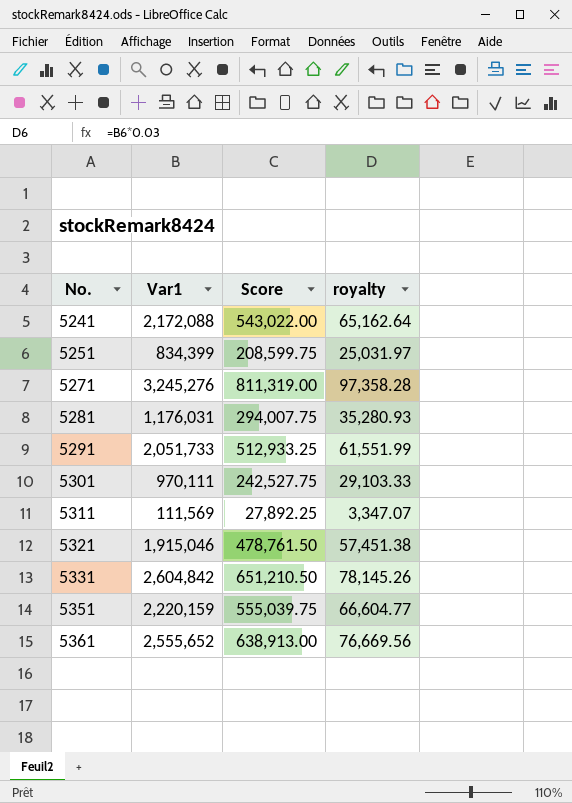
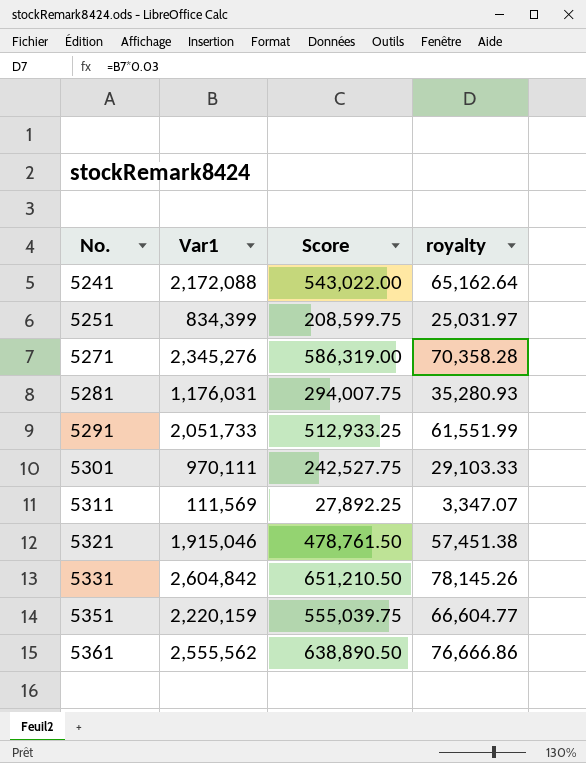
5271 | Var1: 3,245,276 -> 2,345,276
5271 | Score: 811,319.00 -> 586,319.00
5271 | royalty: 97,358.28 -> 70,358.28
5361 | Var1: 2,555,652 -> 2,555,562
5361 | Score: 638,913.00 -> 638,890.50
5361 | royalty: 76,669.56 -> 76,666.86

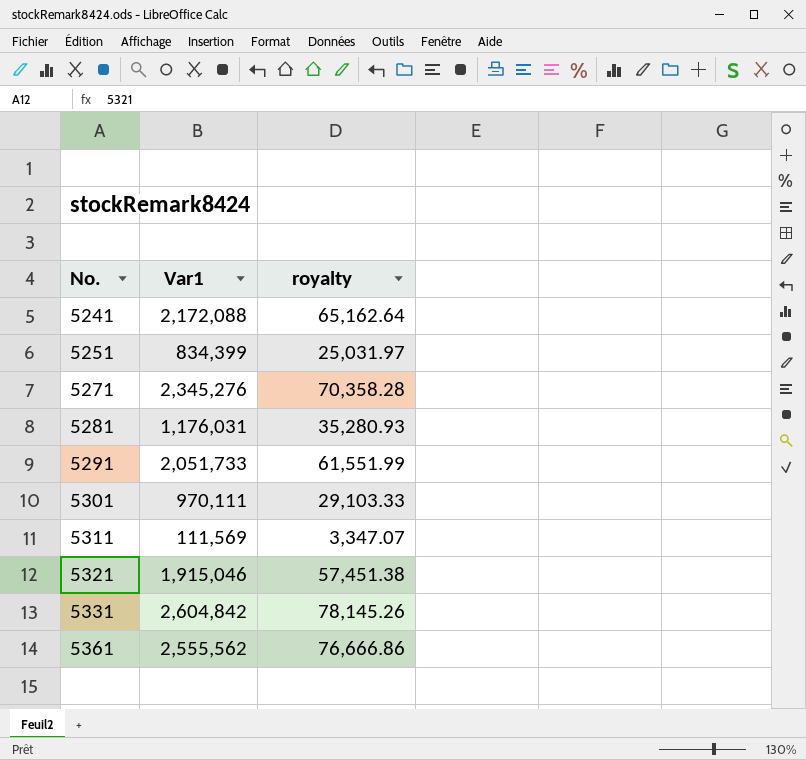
column Score | formula: [Var1] * 0.25 -> none
row 5351: 2,220,159 | 555,039.75 | 66,604.77 -> none

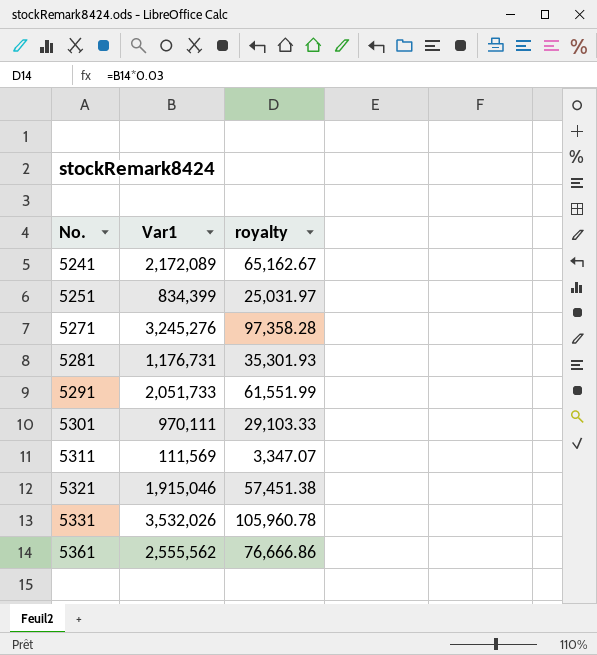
5241 | Var1: 2,172,088 -> 2,172,089
5241 | royalty: 65,162.64 -> 65,162.67
5271 | Var1: 2,345,276 -> 3,245,276
5271 | royalty: 70,358.28 -> 97,358.28
5281 | Var1: 1,176,031 -> 1,176,731
5281 | royalty: 35,280.93 -> 35,301.93
5331 | Var1: 2,604,842 -> 3,532,026
5331 | royalty: 78,145.26 -> 105,960.78

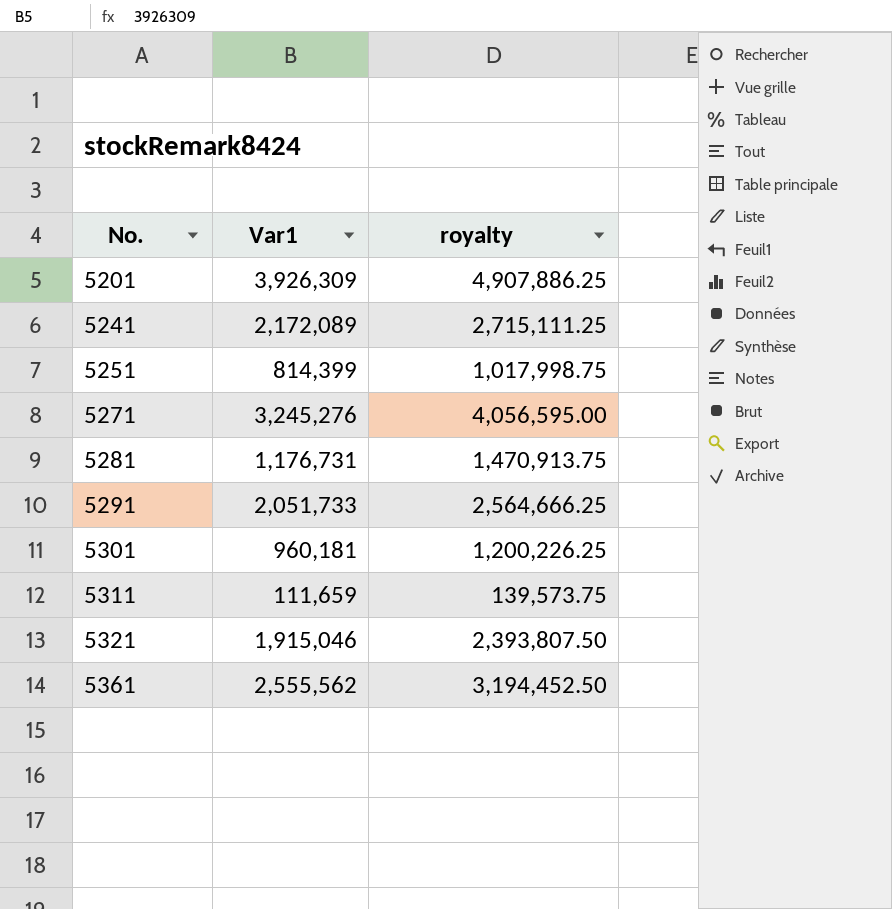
column royalty | formula: [Var1] * 0.03 -> [Var1] * 1.25
row 5331: 3,532,026 | 105,960.78 -> none
row 5201: none -> 3,926,309 | 4,907,886.25
5251 | Var1: 834,399 -> 814,399
5301 | Var1: 970,111 -> 960,181
5311 | Var1: 111,569 -> 111,659

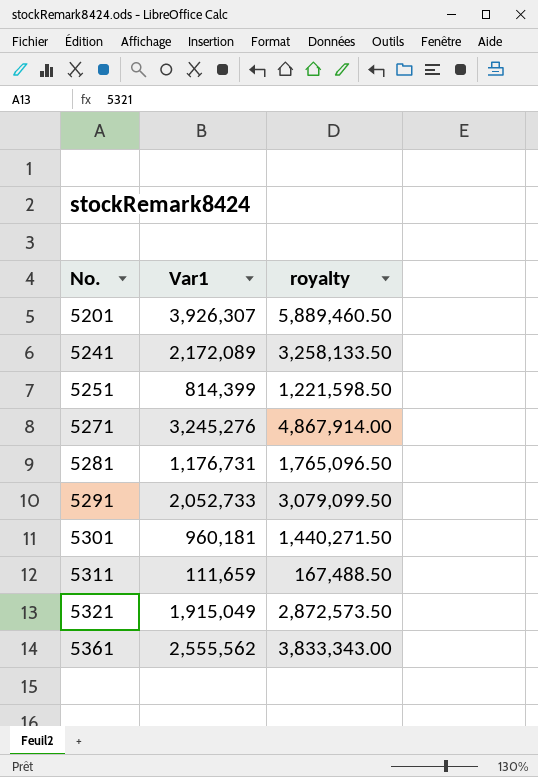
column royalty | formula: [Var1] * 1.25 -> [Var1] * 1.5
5201 | Var1: 3,926,309 -> 3,926,307
5291 | Var1: 2,051,733 -> 2,052,733
5321 | Var1: 1,915,046 -> 1,915,049

